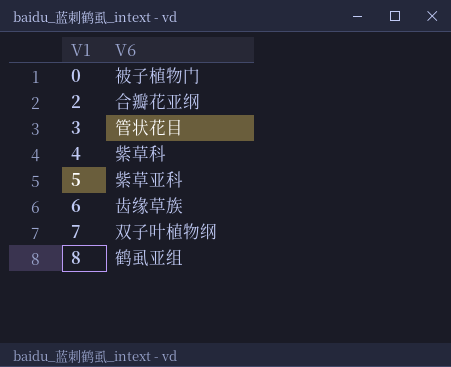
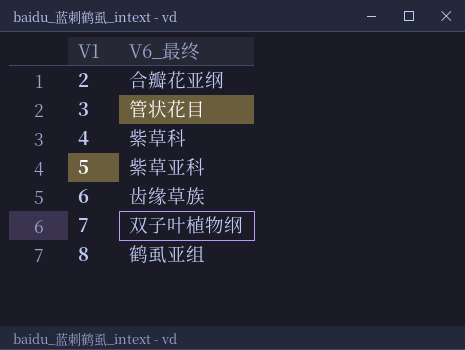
column name: V6 -> V6_最终
row 0: 被子植物门 -> none

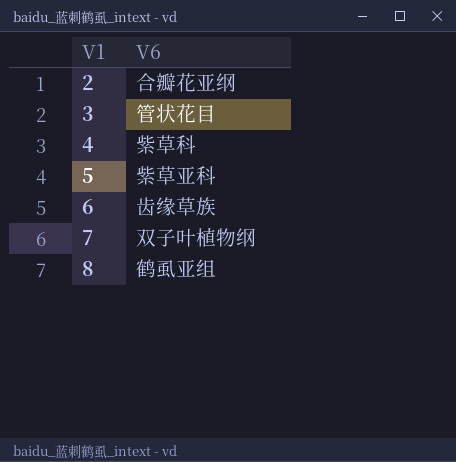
column name: V6_最终 -> V6

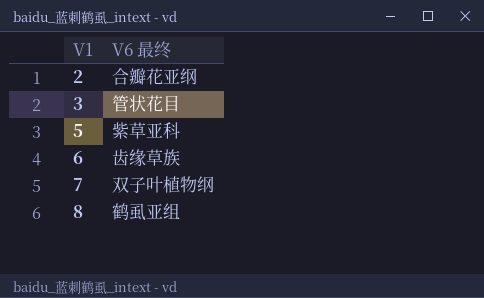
column name: V6 -> V6 最终
row 4: 紫草科 -> none

